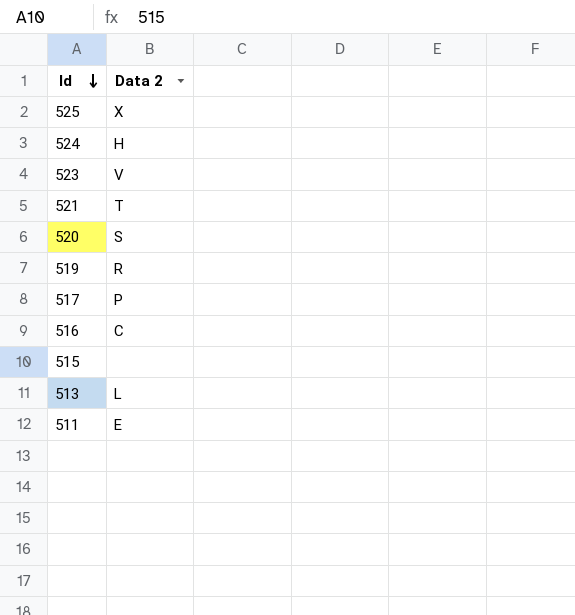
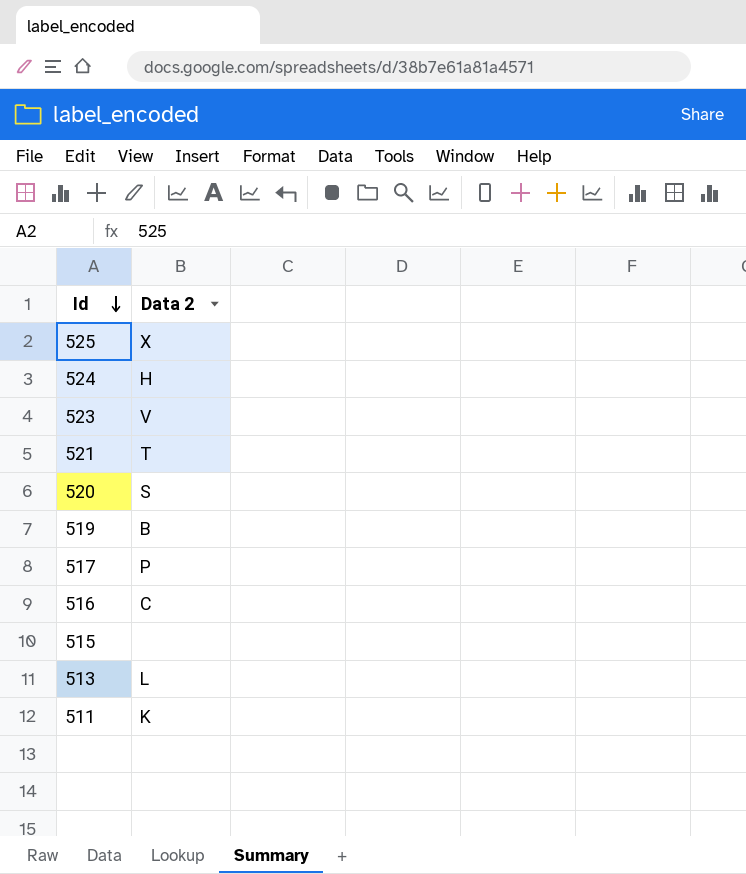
519 | Data 2: R -> B
511 | Data 2: E -> K

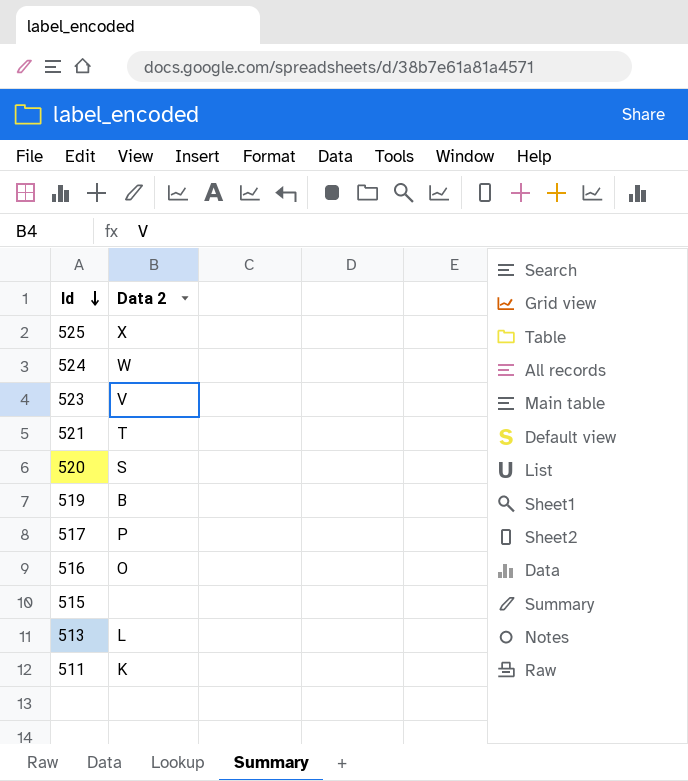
524 | Data 2: H -> W
516 | Data 2: C -> O

